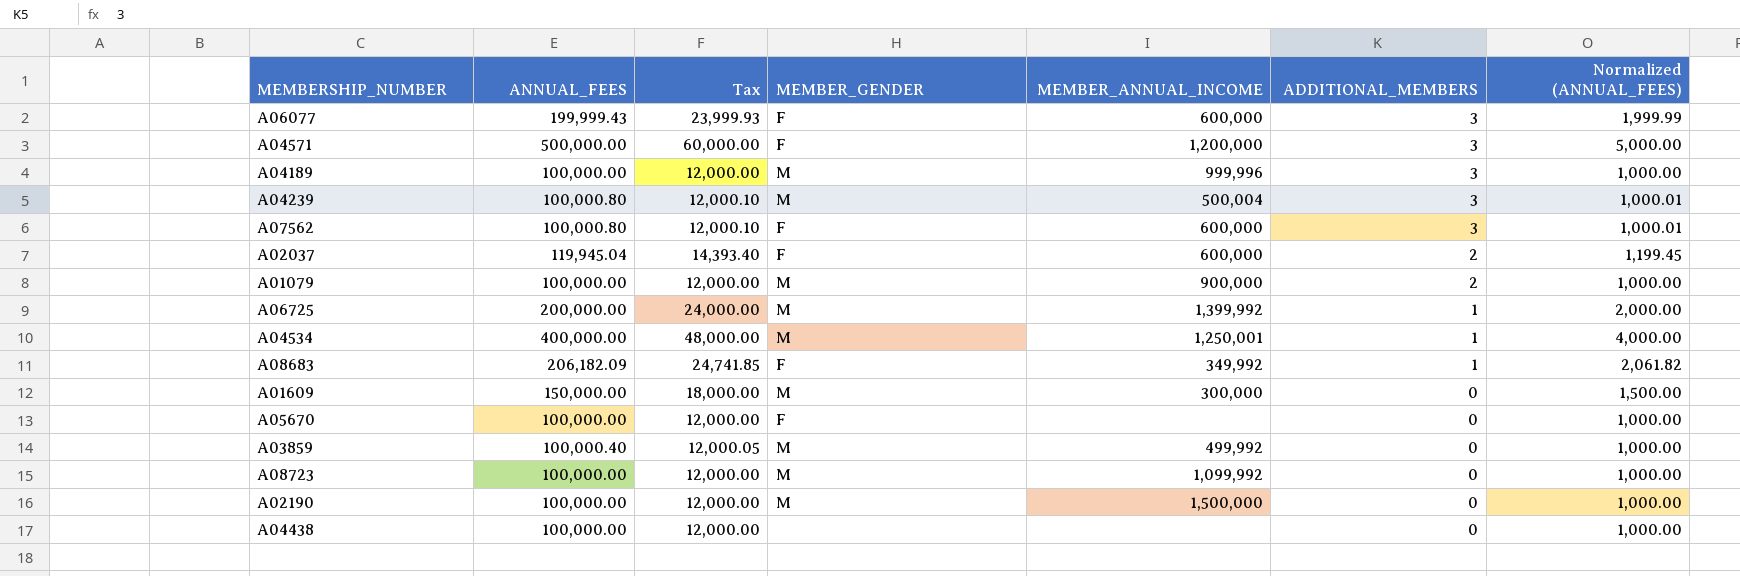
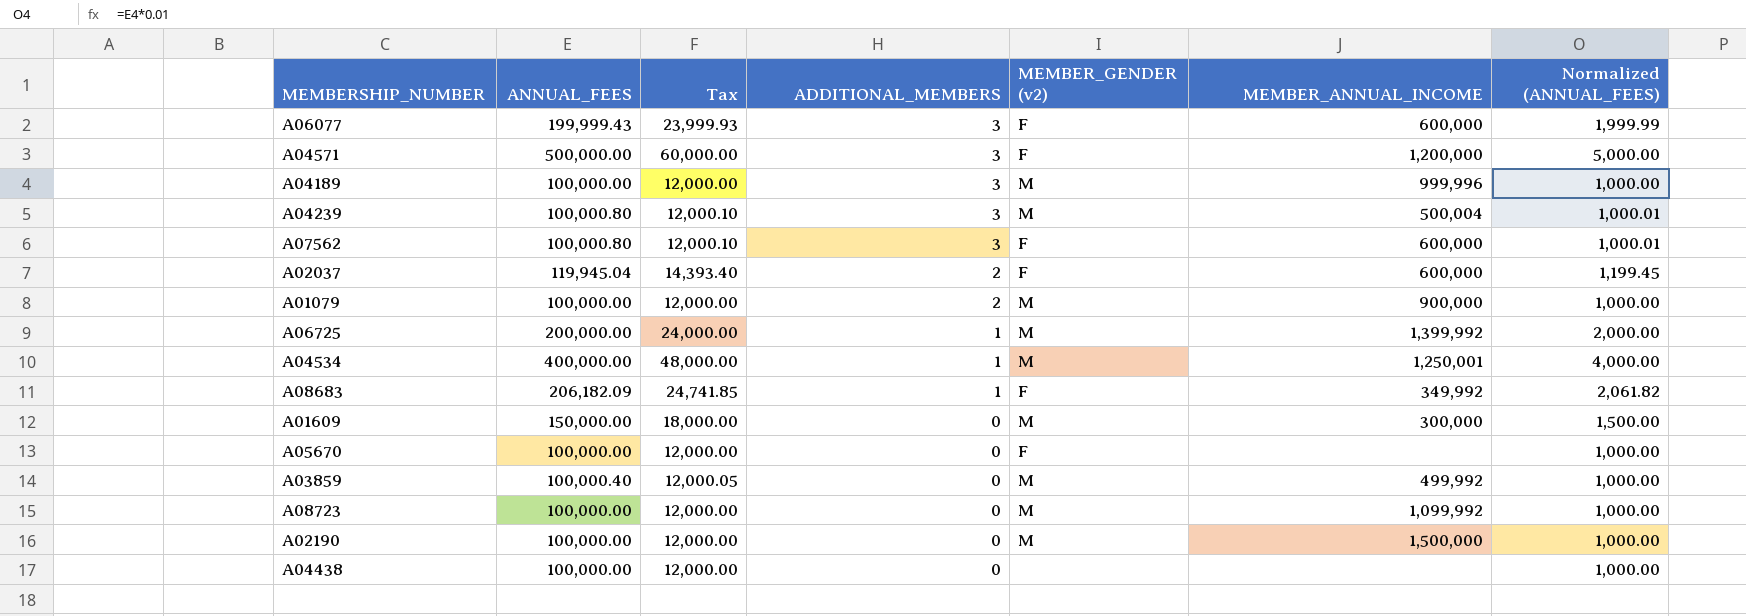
column ADDITIONAL_MEMBERS | position: 6 -> 4
column name: MEMBER_GENDER -> MEMBER_GENDER (v2)

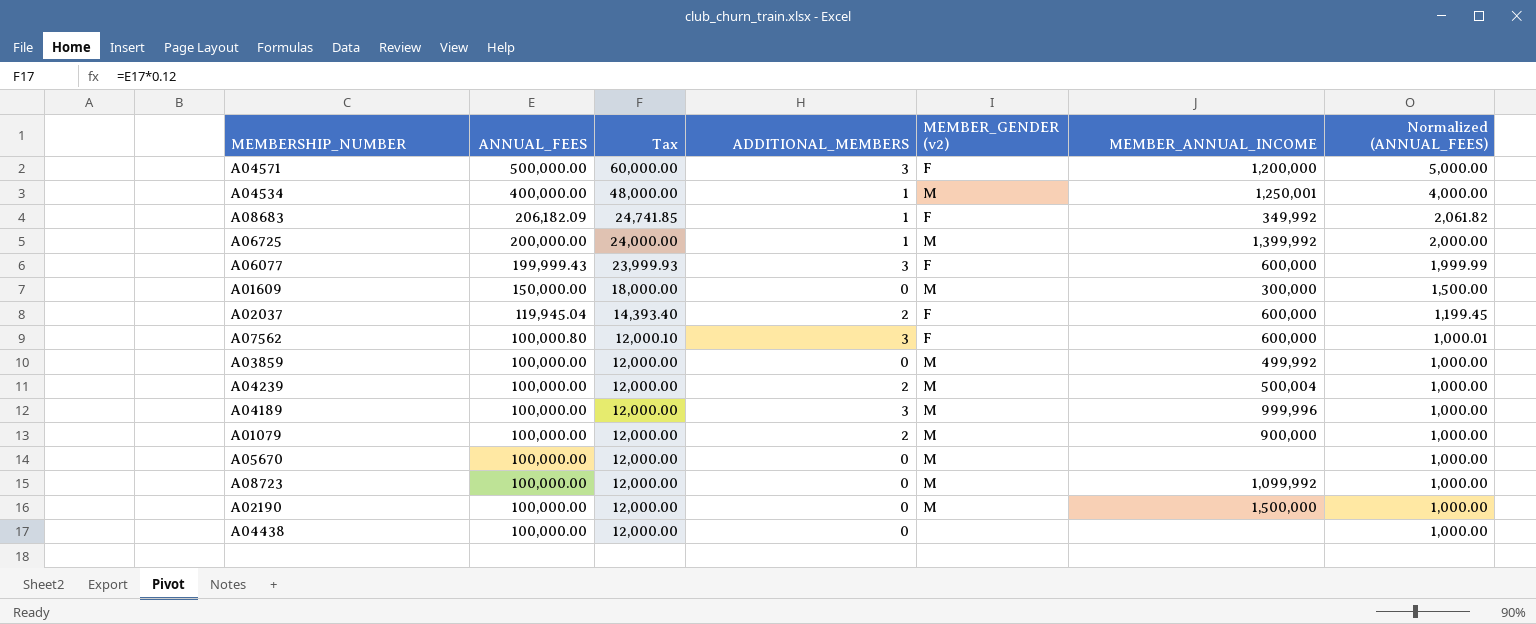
row order: ADDITIONAL_MEMBERS descending -> ANNUAL_FEES descending
A03859 | ANNUAL_FEES: 100,000.40 -> 100,000.00
A03859 | Tax: 12,000.05 -> 12,000.00
A04239 | ANNUAL_FEES: 100,000.80 -> 100,000.00
A04239 | Tax: 12,000.10 -> 12,000.00
A04239 | ADDITIONAL_MEMBERS: 3 -> 2
A04239 | Normalized (ANNUAL_FEES): 1,000.01 -> 1,000.00
A05670 | MEMBER_GENDER (v2): F -> M

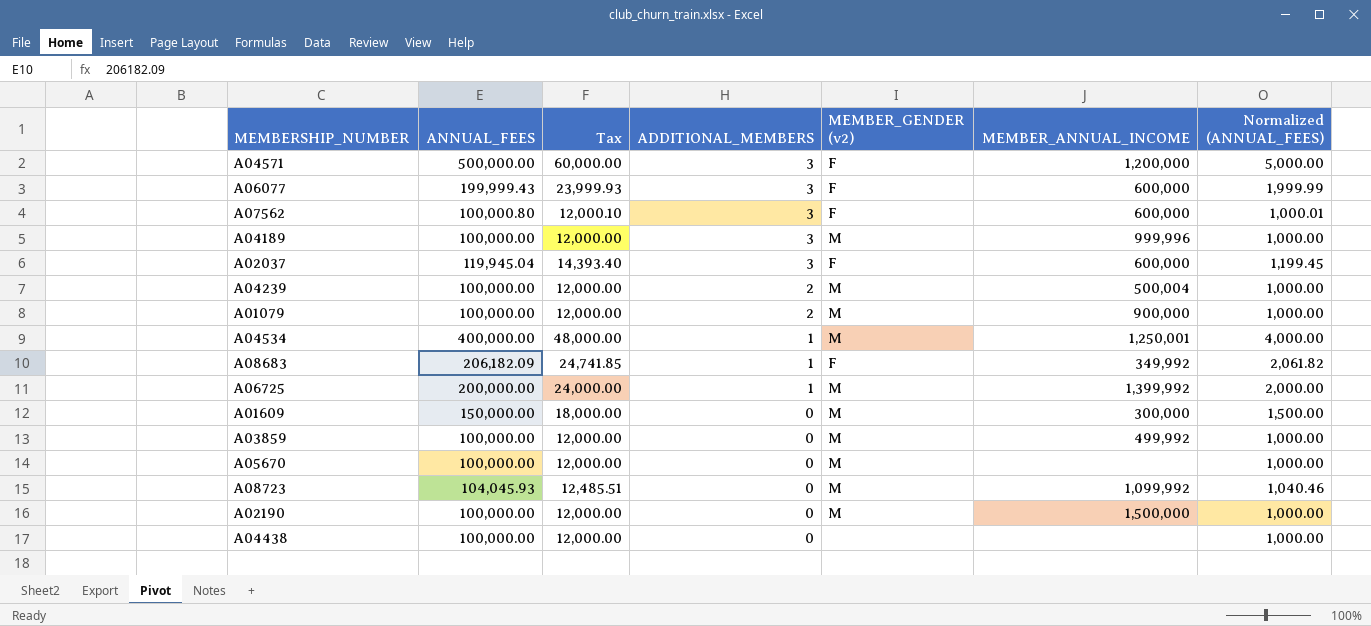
row order: ANNUAL_FEES descending -> ADDITIONAL_MEMBERS descending
A02037 | ADDITIONAL_MEMBERS: 2 -> 3
A08723 | ANNUAL_FEES: 100,000.00 -> 104,045.93
A08723 | Tax: 12,000.00 -> 12,485.51
A08723 | Normalized (ANNUAL_FEES): 1,000.00 -> 1,040.46

